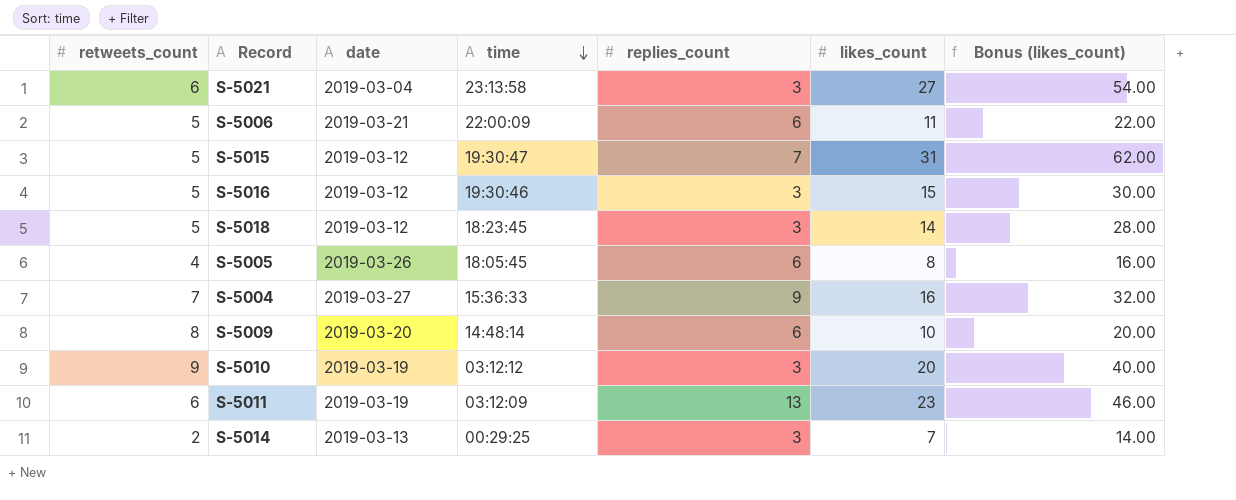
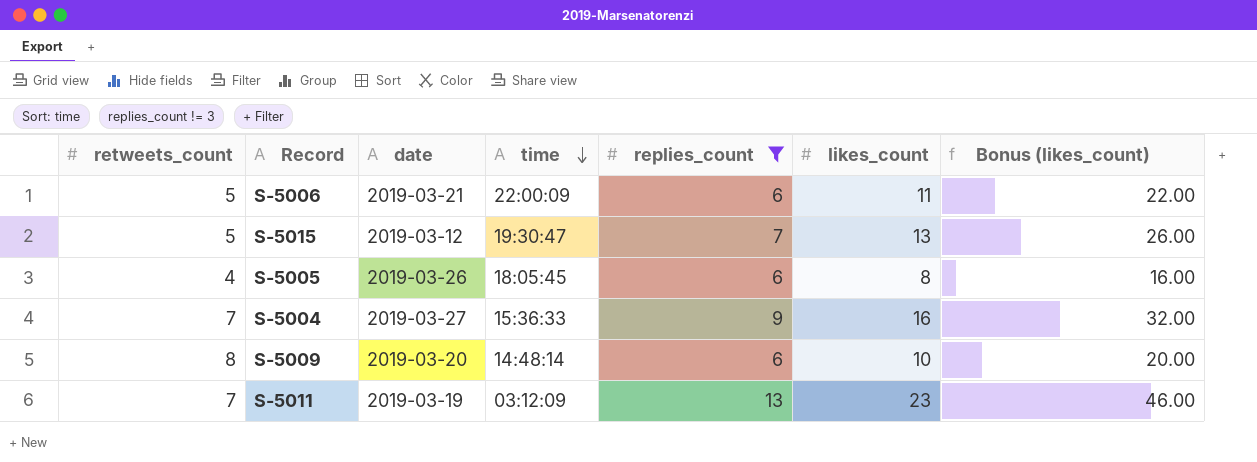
filter: none -> replies_count != 3
S-5015 | likes_count: 31 -> 13
S-5015 | Bonus (likes_count): 62.00 -> 26.00
S-5011 | retweets_count: 6 -> 7

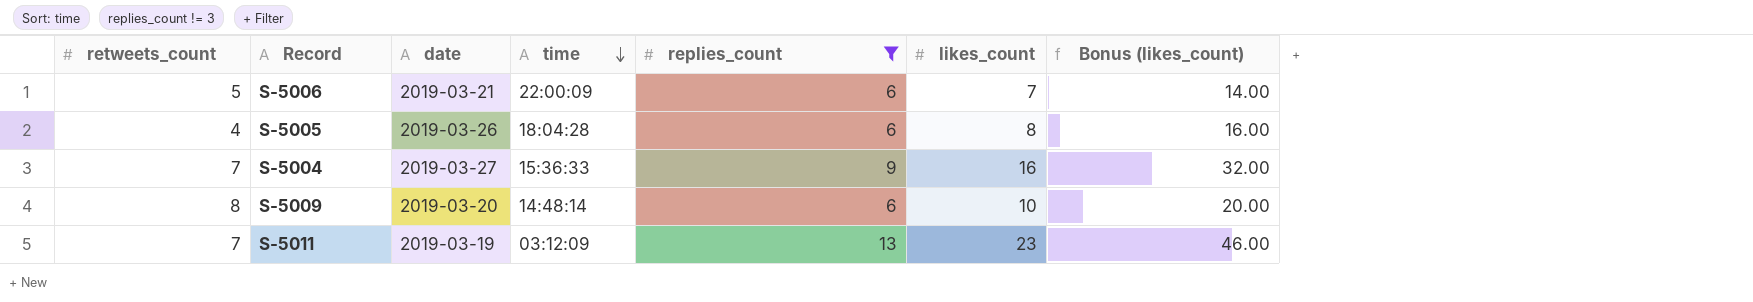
row S-5015: 5 | 2019-03-12 | 19:30:47 | 7 | 13 | 26.00 -> none
S-5006 | likes_count: 11 -> 7
S-5006 | Bonus (likes_count): 22.00 -> 14.00
S-5005 | time: 18:05:45 -> 18:04:28

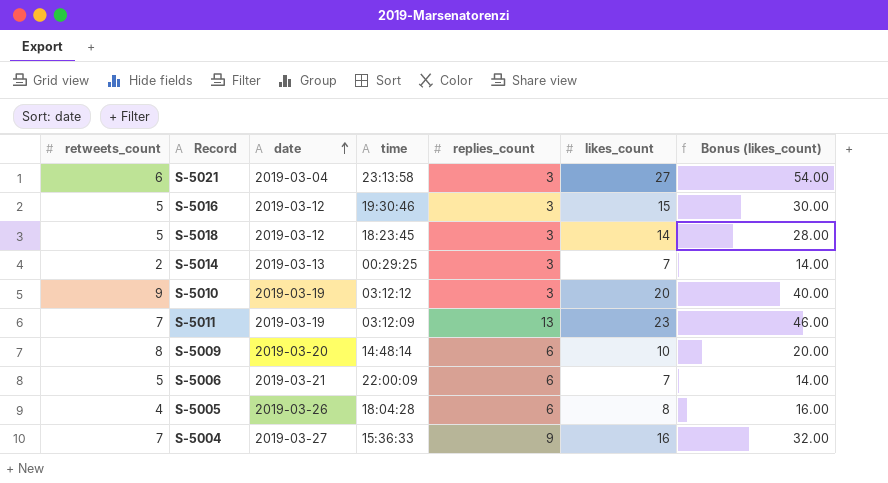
filter: replies_count != 3 -> none
row order: time descending -> date ascending

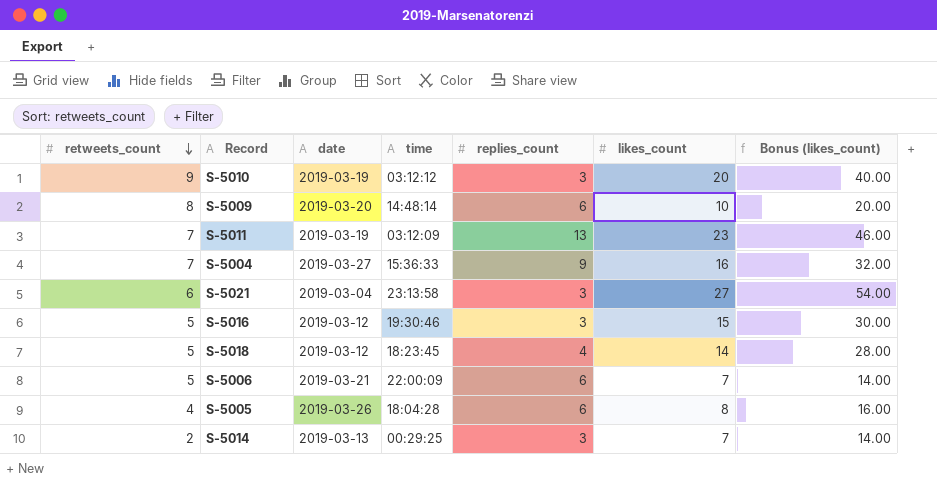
row order: date ascending -> retweets_count descending
S-5018 | replies_count: 3 -> 4

